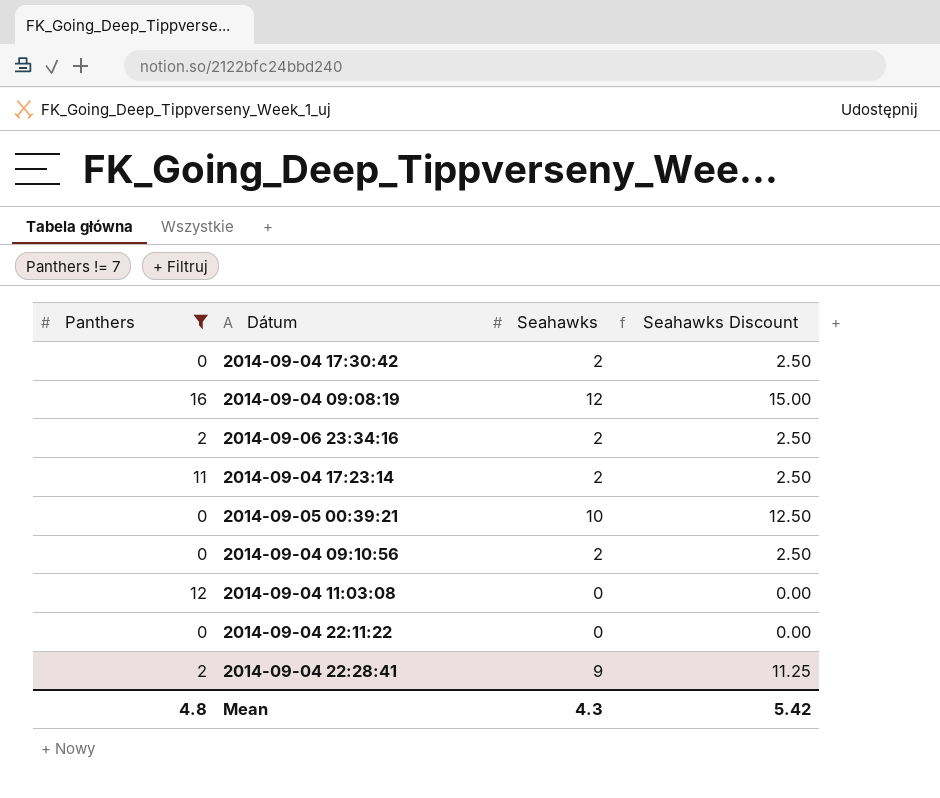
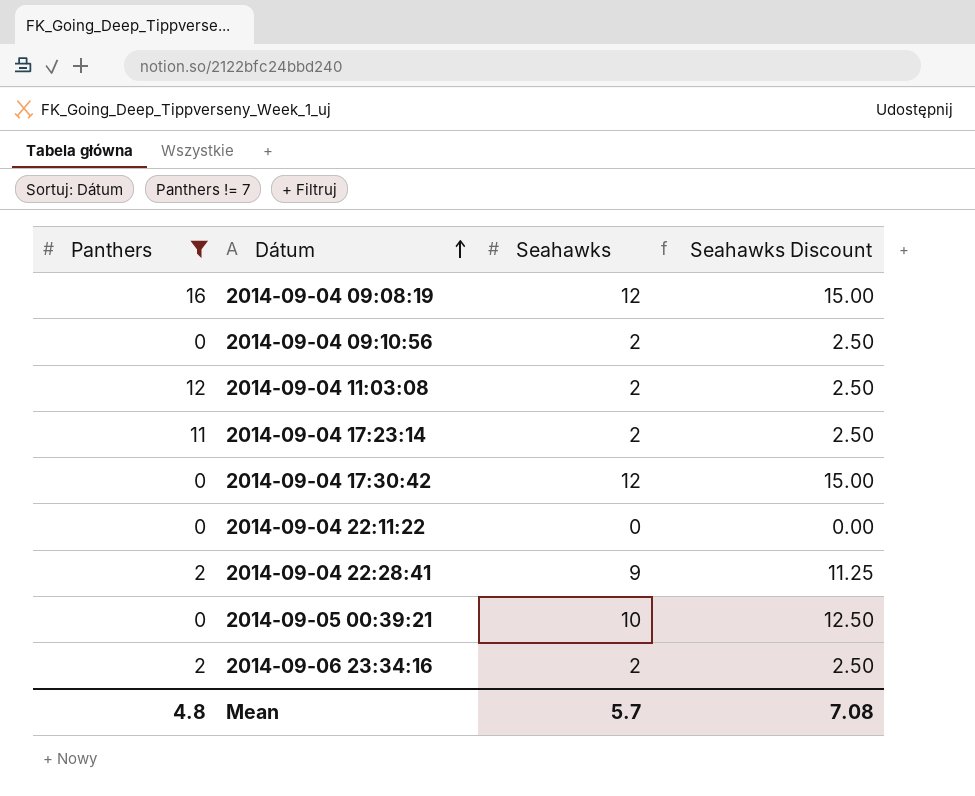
row order: none -> Dátum ascending
2014-09-04 11:03:08 | Seahawks: 0 -> 2
2014-09-04 11:03:08 | Seahawks Discount: 0.00 -> 2.50
2014-09-04 17:30:42 | Seahawks: 2 -> 12
2014-09-04 17:30:42 | Seahawks Discount: 2.50 -> 15.00
Mean | Seahawks: 4.3 -> 5.7
Mean | Seahawks Discount: 5.42 -> 7.08

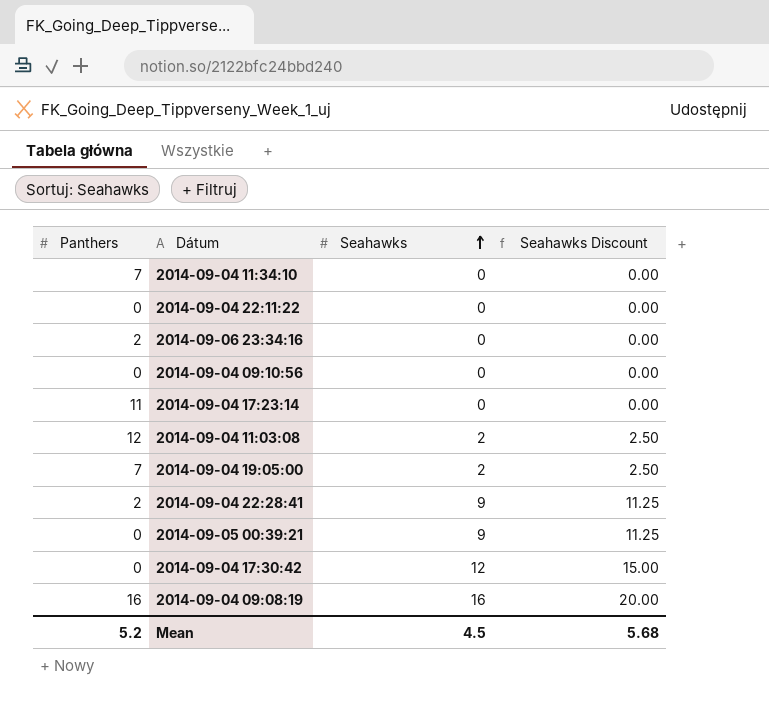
filter: Panthers != 7 -> none
row order: Dátum ascending -> Seahawks ascending
2014-09-06 23:34:16 | Seahawks: 2 -> 0
2014-09-06 23:34:16 | Seahawks Discount: 2.50 -> 0.00
2014-09-04 09:10:56 | Seahawks: 2 -> 0
2014-09-04 09:10:56 | Seahawks Discount: 2.50 -> 0.00
2014-09-04 17:23:14 | Seahawks: 2 -> 0
2014-09-04 17:23:14 | Seahawks Discount: 2.50 -> 0.00
2014-09-05 00:39:21 | Seahawks: 10 -> 9
2014-09-05 00:39:21 | Seahawks Discount: 12.50 -> 11.25
2014-09-04 09:08:19 | Seahawks: 12 -> 16
2014-09-04 09:08:19 | Seahawks Discount: 15.00 -> 20.00
Mean | Panthers: 4.8 -> 5.2
Mean | Seahawks: 5.7 -> 4.5
Mean | Seahawks Discount: 7.08 -> 5.68

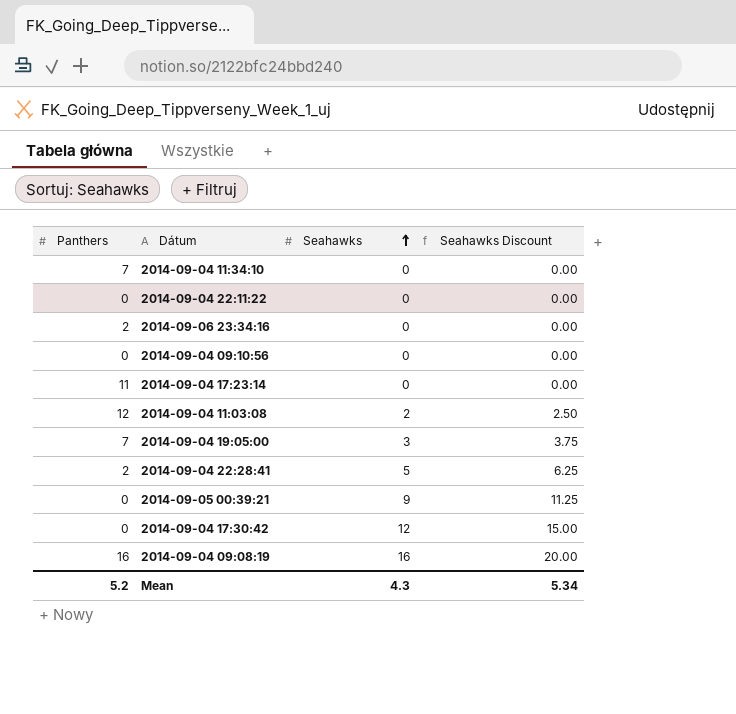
2014-09-04 19:05:00 | Seahawks: 2 -> 3
2014-09-04 19:05:00 | Seahawks Discount: 2.50 -> 3.75
2014-09-04 22:28:41 | Seahawks: 9 -> 5
2014-09-04 22:28:41 | Seahawks Discount: 11.25 -> 6.25
Mean | Seahawks: 4.5 -> 4.3
Mean | Seahawks Discount: 5.68 -> 5.34

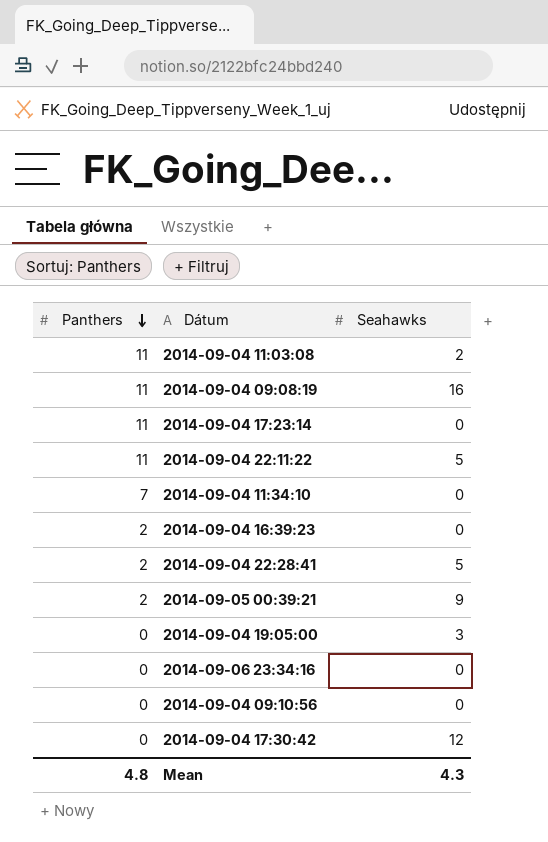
row order: Seahawks ascending -> Panthers descending
column Seahawks Discount | formula: [Seahawks] * 1.25 -> none
2014-09-04 11:03:08 | Panthers: 12 -> 11
2014-09-04 09:08:19 | Panthers: 16 -> 11
2014-09-04 22:11:22 | Panthers: 0 -> 11
2014-09-04 22:11:22 | Seahawks: 0 -> 5
row 2014-09-04 16:39:23: none -> 2 | 0
2014-09-05 00:39:21 | Panthers: 0 -> 2
2014-09-04 19:05:00 | Panthers: 7 -> 0
2014-09-06 23:34:16 | Panthers: 2 -> 0
Mean | Panthers: 5.2 -> 4.8

